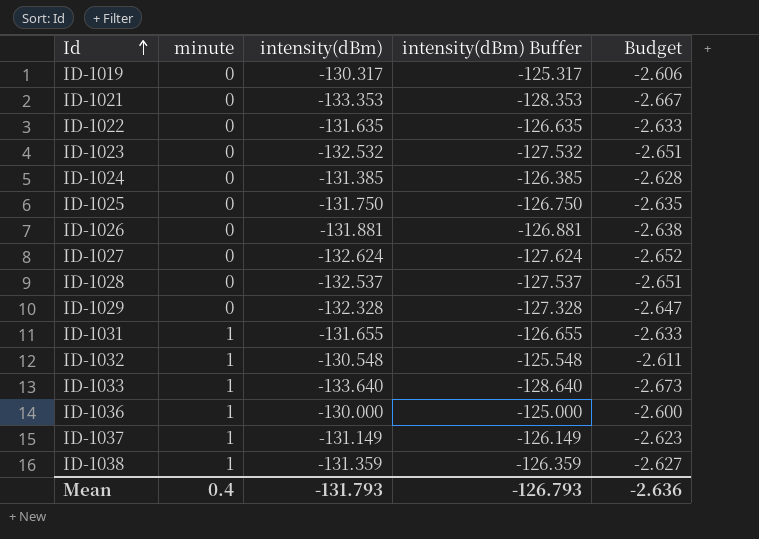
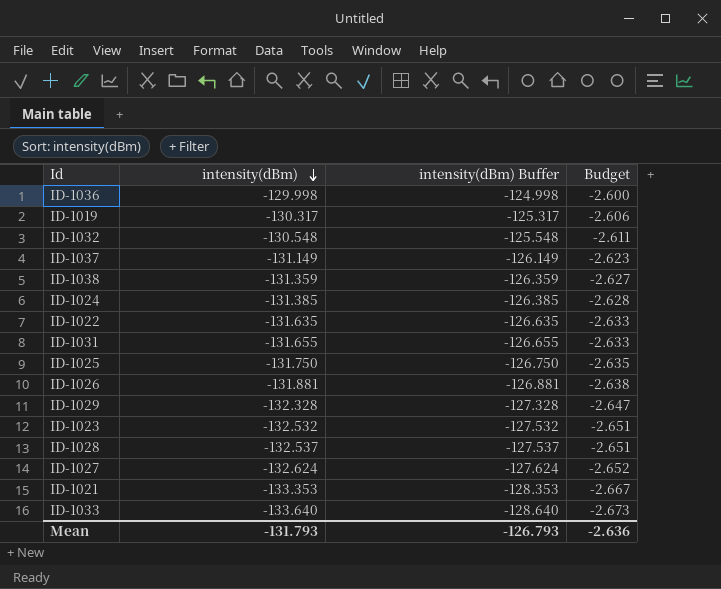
row order: Id ascending -> intensity(dBm) descending
column minute | position: 2 -> none
ID-1036 | intensity(dBm): -130.000 -> -129.998
ID-1036 | intensity(dBm) Buffer: -125.000 -> -124.998

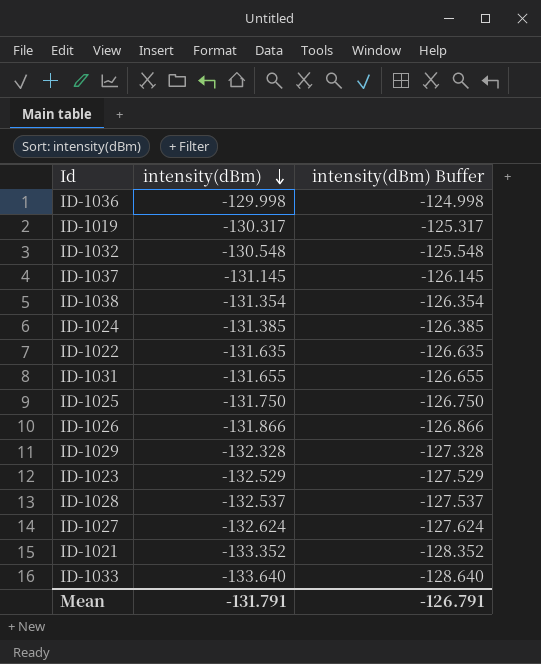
column Budget | formula: [intensity(dBm)] * 0.02 -> none
ID-1037 | intensity(dBm): -131.149 -> -131.145
ID-1037 | intensity(dBm) Buffer: -126.149 -> -126.145
ID-1038 | intensity(dBm): -131.359 -> -131.354
ID-1038 | intensity(dBm) Buffer: -126.359 -> -126.354
ID-1026 | intensity(dBm): -131.881 -> -131.866
ID-1026 | intensity(dBm) Buffer: -126.881 -> -126.866
ID-1023 | intensity(dBm): -132.532 -> -132.529
ID-1023 | intensity(dBm) Buffer: -127.532 -> -127.529
ID-1021 | intensity(dBm): -133.353 -> -133.352
ID-1021 | intensity(dBm) Buffer: -128.353 -> -128.352
Mean | intensity(dBm): -131.793 -> -131.791
Mean | intensity(dBm) Buffer: -126.793 -> -126.791

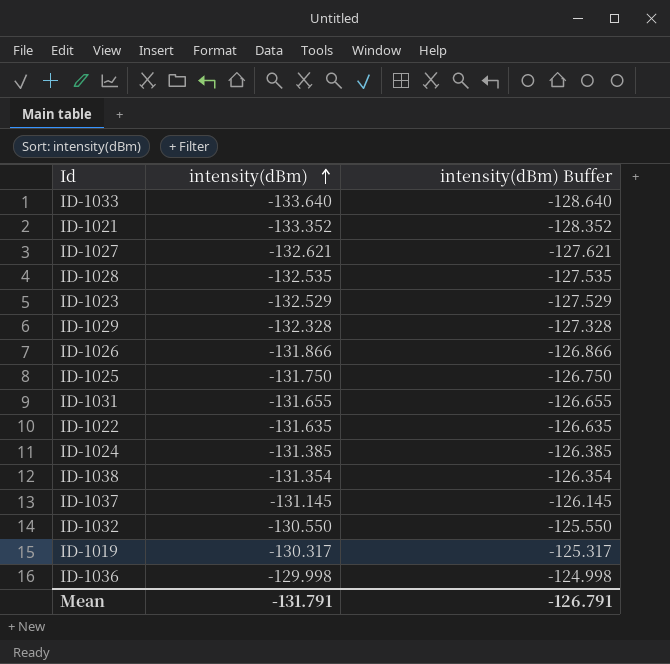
row order: intensity(dBm) descending -> intensity(dBm) ascending
ID-1027 | intensity(dBm): -132.624 -> -132.621
ID-1027 | intensity(dBm) Buffer: -127.624 -> -127.621
ID-1028 | intensity(dBm): -132.537 -> -132.535
ID-1028 | intensity(dBm) Buffer: -127.537 -> -127.535
ID-1032 | intensity(dBm): -130.548 -> -130.550
ID-1032 | intensity(dBm) Buffer: -125.548 -> -125.550

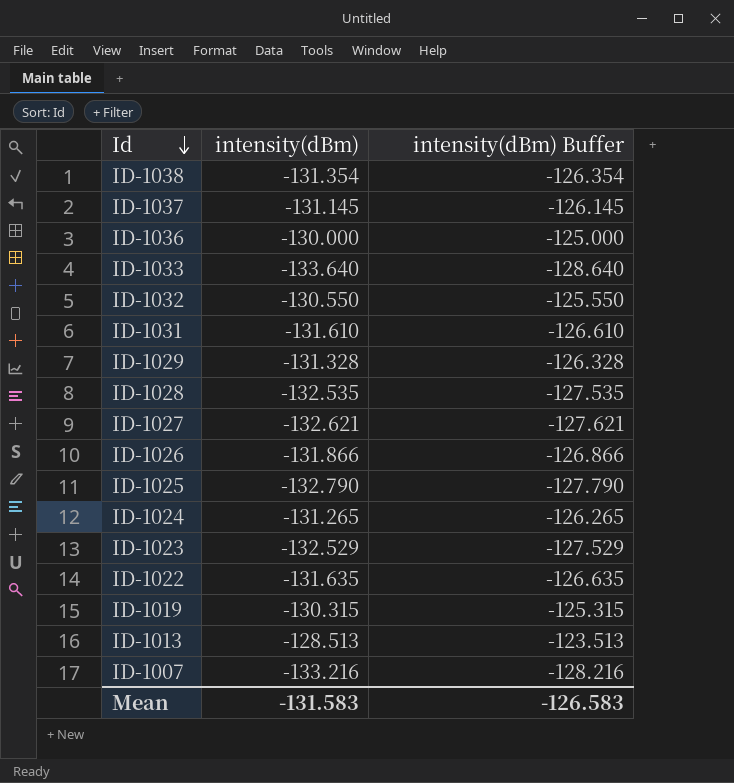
row order: intensity(dBm) ascending -> Id descending
row ID-1021: -133.352 | -128.352 -> none
ID-1036 | intensity(dBm): -129.998 -> -130.000
ID-1036 | intensity(dBm) Buffer: -124.998 -> -125.000
ID-1031 | intensity(dBm): -131.655 -> -131.610
ID-1031 | intensity(dBm) Buffer: -126.655 -> -126.610
ID-1029 | intensity(dBm): -132.328 -> -131.328
ID-1029 | intensity(dBm) Buffer: -127.328 -> -126.328
ID-1025 | intensity(dBm): -131.750 -> -132.790
ID-1025 | intensity(dBm) Buffer: -126.750 -> -127.790
ID-1024 | intensity(dBm): -131.385 -> -131.265
ID-1024 | intensity(dBm) Buffer: -126.385 -> -126.265
ID-1019 | intensity(dBm): -130.317 -> -130.315
ID-1019 | intensity(dBm) Buffer: -125.317 -> -125.315
row ID-1013: none -> -128.513 | -123.513
row ID-1007: none -> -133.216 | -128.216
Mean | intensity(dBm): -131.791 -> -131.583
Mean | intensity(dBm) Buffer: -126.791 -> -126.583

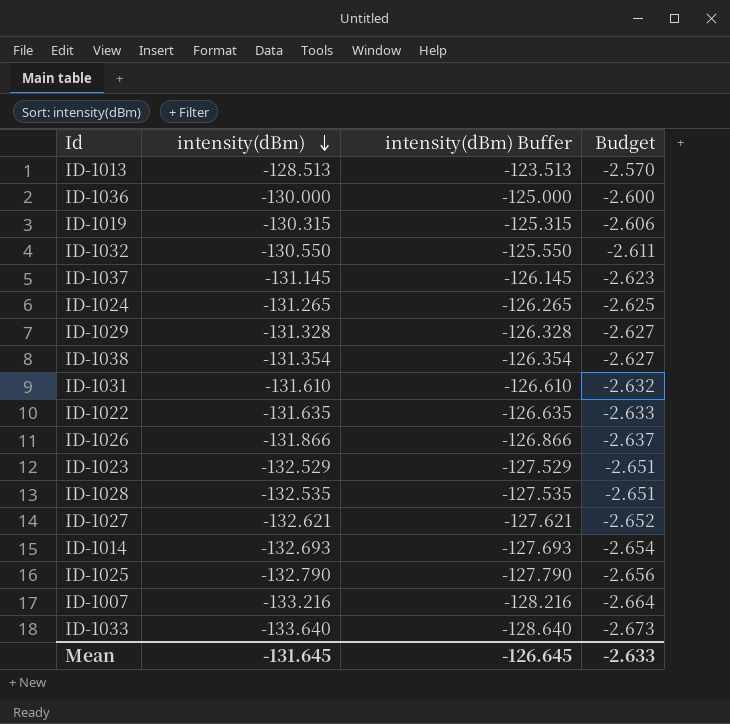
row order: Id descending -> intensity(dBm) descending
column Budget | formula: none -> [intensity(dBm)] * 0.02
row ID-1014: none -> -132.693 | -127.693 | -2.654
Mean | intensity(dBm): -131.583 -> -131.645
Mean | intensity(dBm) Buffer: -126.583 -> -126.645

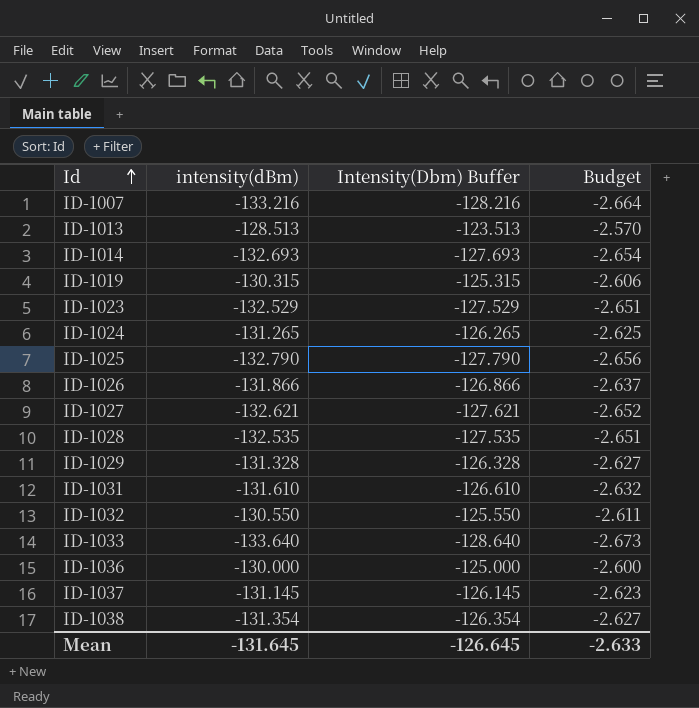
row order: intensity(dBm) descending -> Id ascending
column name: intensity(dBm) Buffer -> Intensity(Dbm) Buffer
row ID-1022: -131.635 | -126.635 | -2.633 -> none

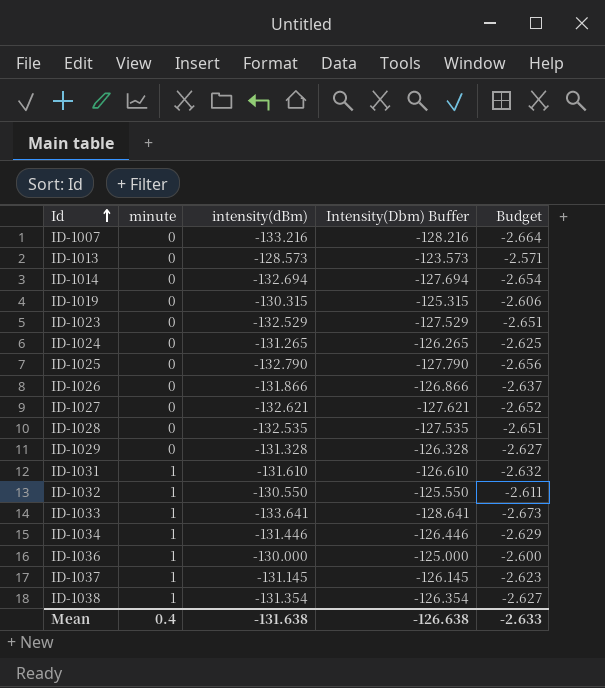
column minute | position: none -> 2
ID-1013 | intensity(dBm): -128.513 -> -128.573
ID-1013 | Intensity(Dbm) Buffer: -123.513 -> -123.573
ID-1013 | Budget: -2.570 -> -2.571
ID-1014 | intensity(dBm): -132.693 -> -132.694
ID-1014 | Intensity(Dbm) Buffer: -127.693 -> -127.694
ID-1033 | intensity(dBm): -133.640 -> -133.641
ID-1033 | Intensity(Dbm) Buffer: -128.640 -> -128.641
row ID-1034: none -> 1 | -131.446 | -126.446 | -2.629
Mean | intensity(dBm): -131.645 -> -131.638
Mean | Intensity(Dbm) Buffer: -126.645 -> -126.638

